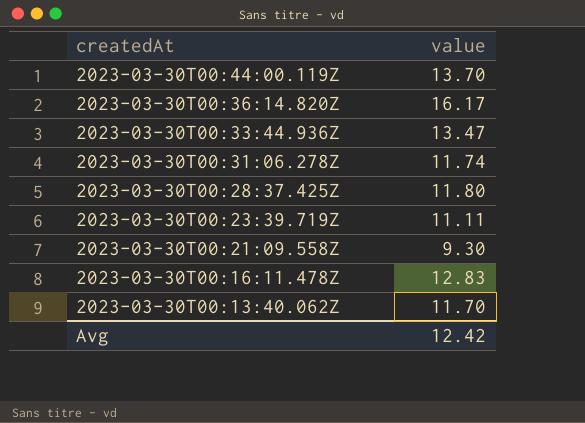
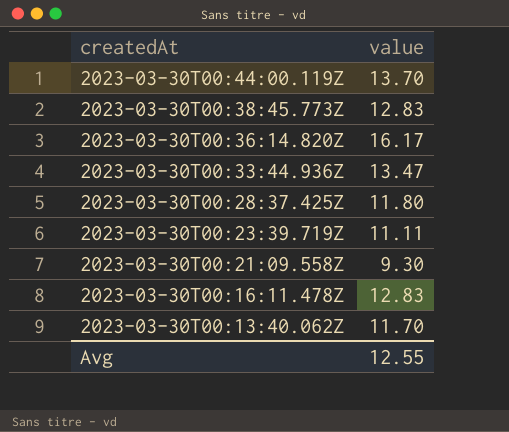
row 2023-03-30T00:31:06.278Z: 11.74 -> none
row 2023-03-30T00:38:45.773Z: none -> 12.83
Avg | value: 12.42 -> 12.55

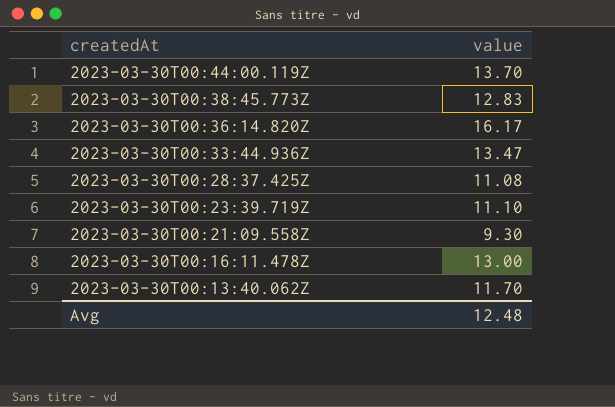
2023-03-30T00:28:37.425Z | value: 11.80 -> 11.08
2023-03-30T00:23:39.719Z | value: 11.11 -> 11.10
2023-03-30T00:16:11.478Z | value: 12.83 -> 13.00
Avg | value: 12.55 -> 12.48

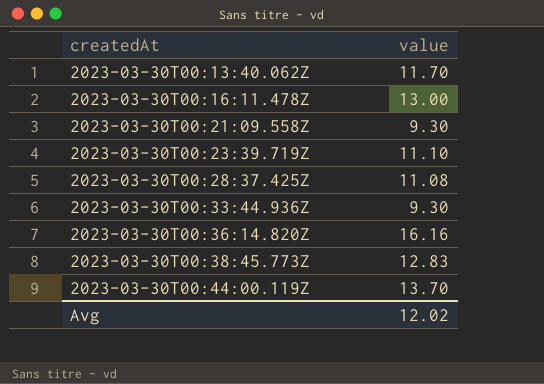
row order: createdAt descending -> createdAt ascending
2023-03-30T00:33:44.936Z | value: 13.47 -> 9.30
2023-03-30T00:36:14.820Z | value: 16.17 -> 16.16
Avg | value: 12.48 -> 12.02

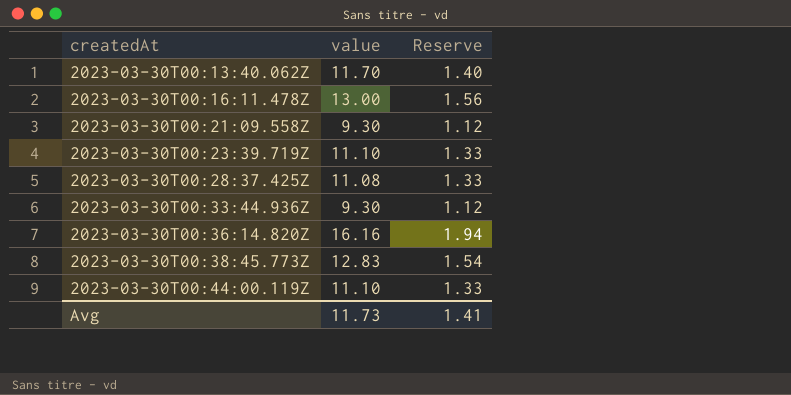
column Reserve | formula: none -> [value] * 0.12
2023-03-30T00:44:00.119Z | value: 13.70 -> 11.10
Avg | value: 12.02 -> 11.73

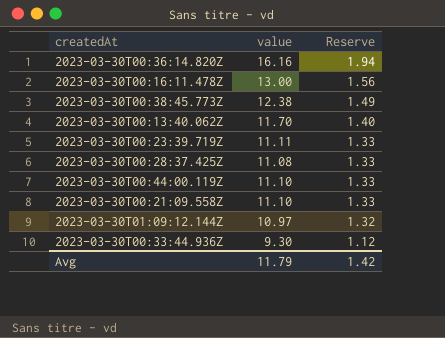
row order: createdAt ascending -> Reserve descending
2023-03-30T00:38:45.773Z | value: 12.83 -> 12.38
2023-03-30T00:38:45.773Z | Reserve: 1.54 -> 1.49
2023-03-30T00:23:39.719Z | value: 11.10 -> 11.11
2023-03-30T00:21:09.558Z | value: 9.30 -> 11.10
2023-03-30T00:21:09.558Z | Reserve: 1.12 -> 1.33
row 2023-03-30T01:09:12.144Z: none -> 10.97 | 1.32
Avg | value: 11.73 -> 11.79
Avg | Reserve: 1.41 -> 1.42

